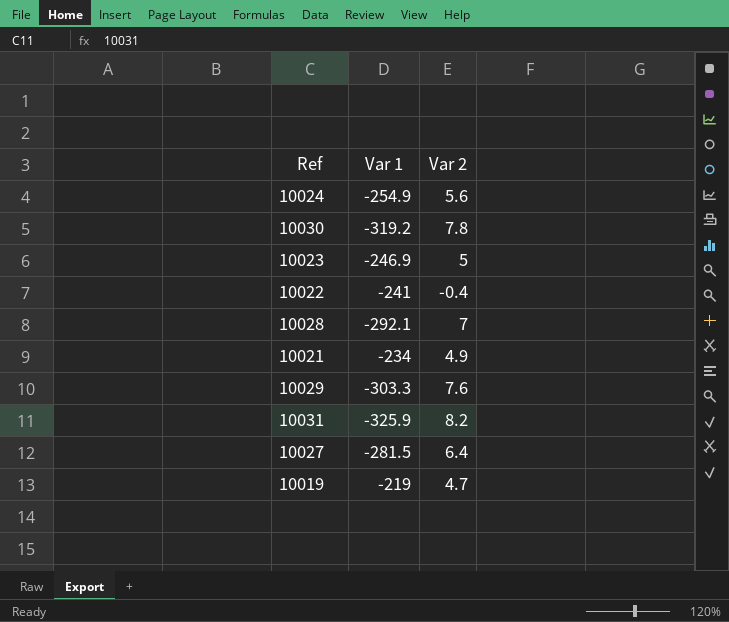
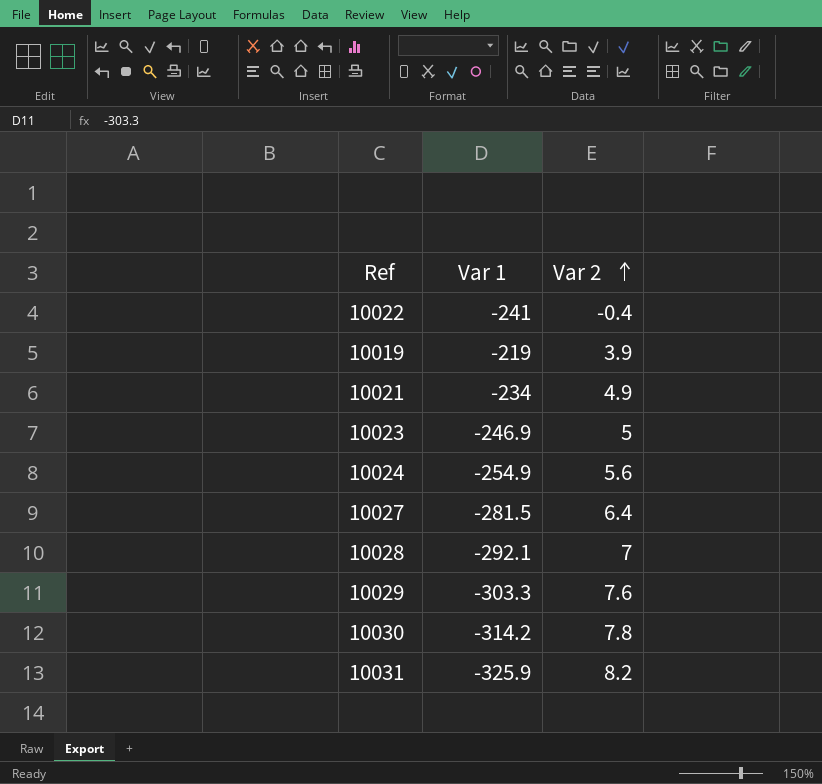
row order: none -> Var 2 ascending
10019 | Var 2: 4.7 -> 3.9
10030 | Var 1: -319.2 -> -314.2

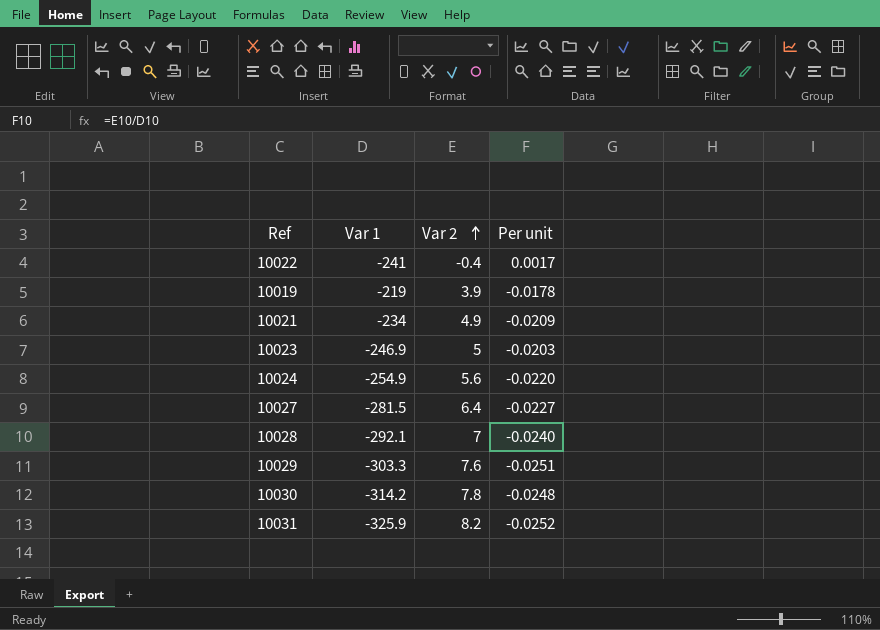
column Per unit | formula: none -> [Var 2] / [Var 1]

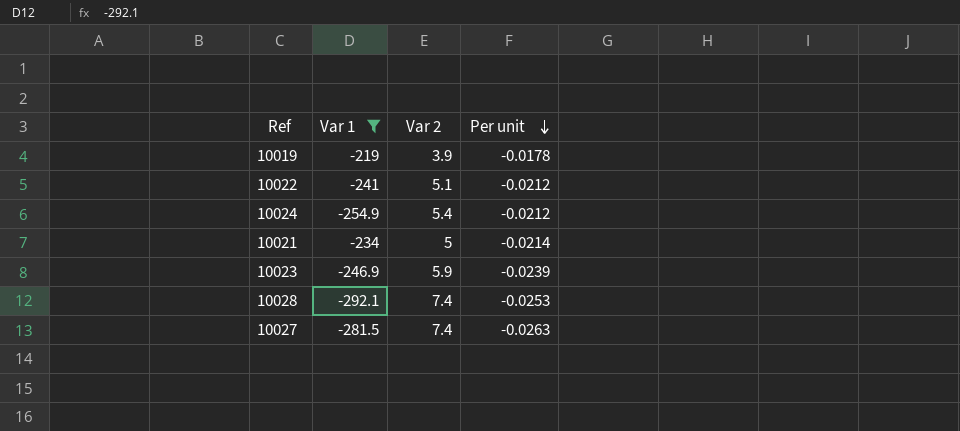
filter: none -> Var 1 >= -292.1
row order: Var 2 ascending -> Per unit descending
10022 | Var 2: -0.4 -> 5.1
10022 | Per unit: 0.0017 -> -0.0212
10024 | Var 2: 5.6 -> 5.4
10024 | Per unit: -0.0220 -> -0.0212
10021 | Var 2: 4.9 -> 5
10021 | Per unit: -0.0209 -> -0.0214
10023 | Var 2: 5 -> 5.9
10023 | Per unit: -0.0203 -> -0.0239
10028 | Var 2: 7 -> 7.4
10028 | Per unit: -0.0240 -> -0.0253
10027 | Var 2: 6.4 -> 7.4
10027 | Per unit: -0.0227 -> -0.0263

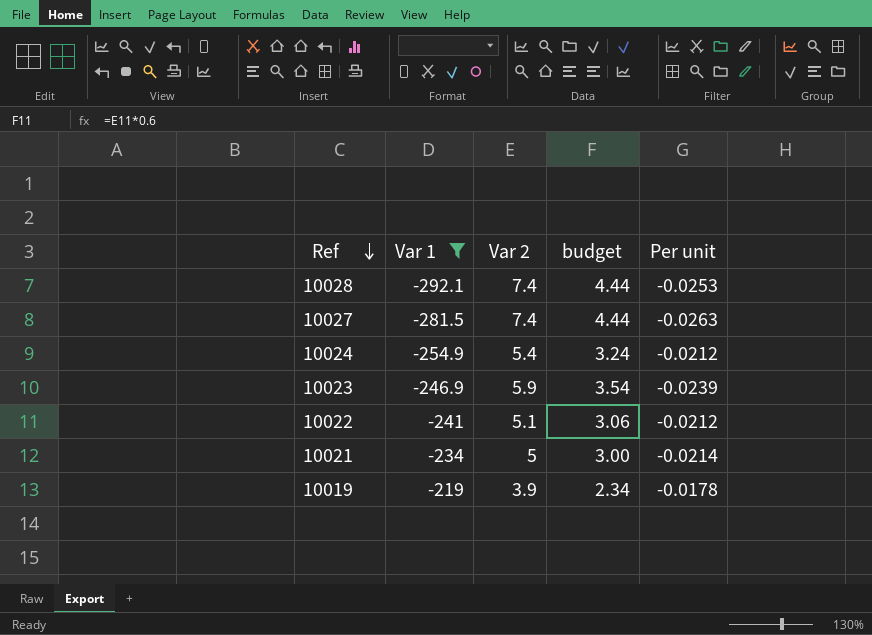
row order: Per unit descending -> Ref descending
column budget | formula: none -> [Var 2] * 0.6

